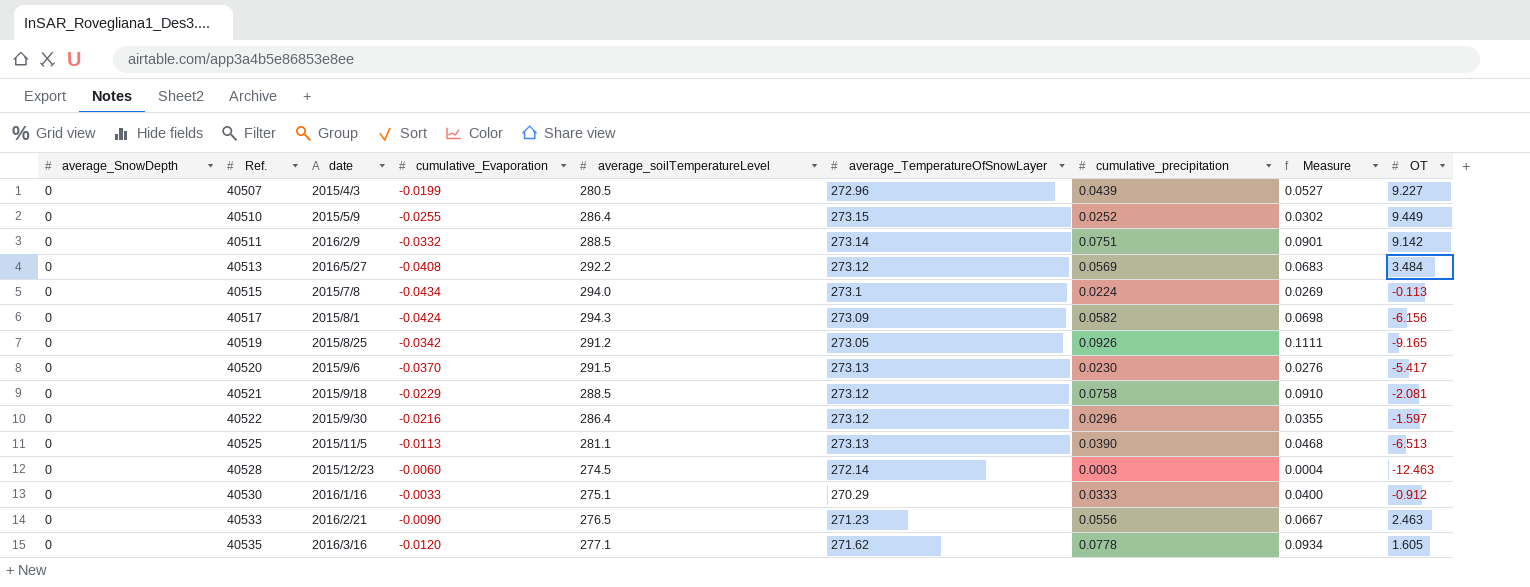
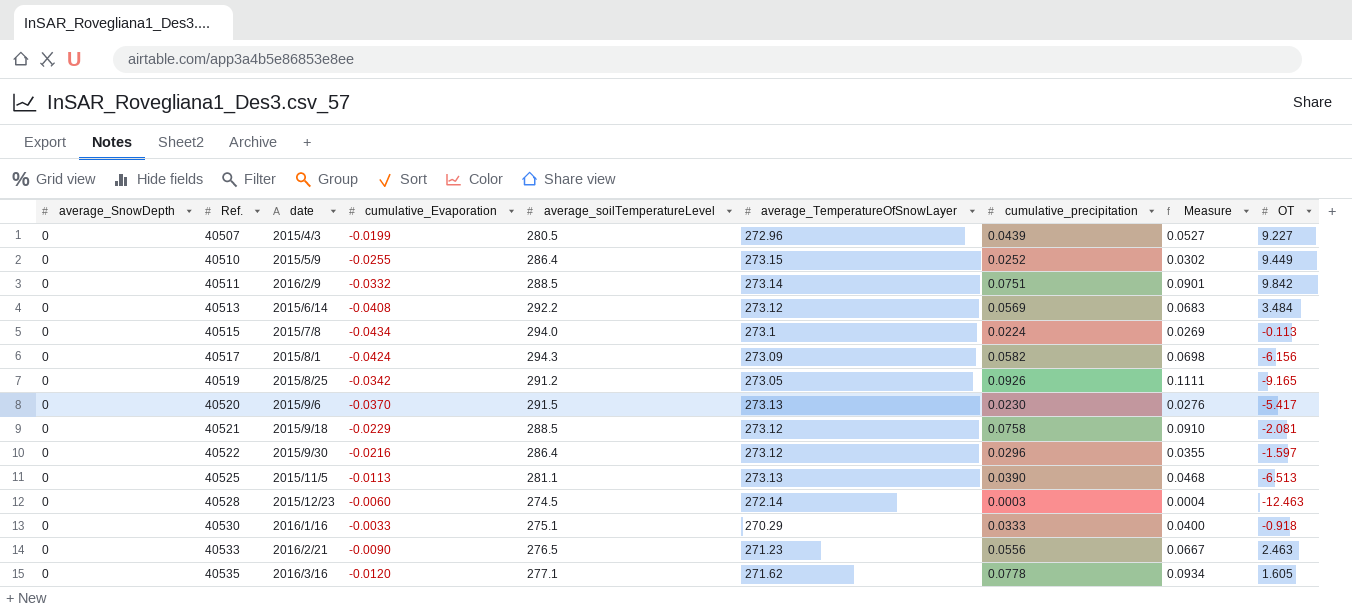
40511 | OT: 9.142 -> 9.842
40513 | date: 2016/5/27 -> 2015/6/14
40530 | OT: -0.912 -> -0.918

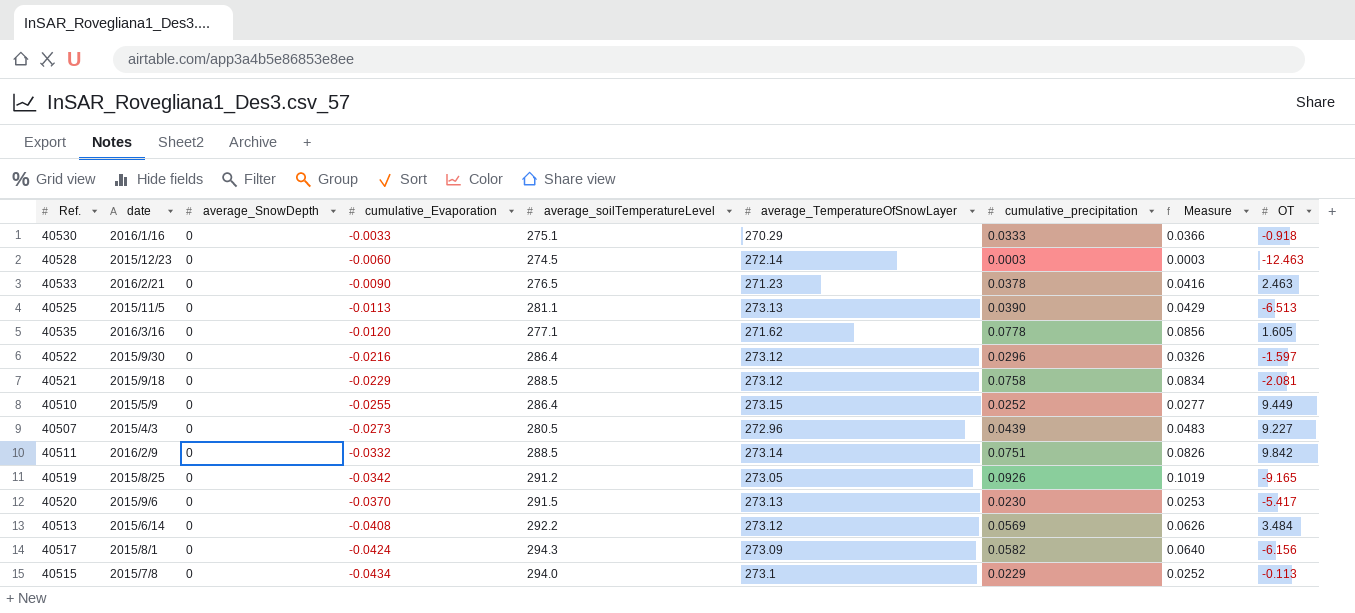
row order: Ref. ascending -> cumulative_Evaporation descending
column average_SnowDepth | position: 1 -> 3
column Measure | formula: [cumulative_precipitation] * 1.2 -> [cumulative_precipitation] * 1.1
40533 | cumulative_precipitation: 0.0556 -> 0.0378
40507 | cumulative_Evaporation: -0.0199 -> -0.0273
40515 | cumulative_precipitation: 0.0224 -> 0.0229

